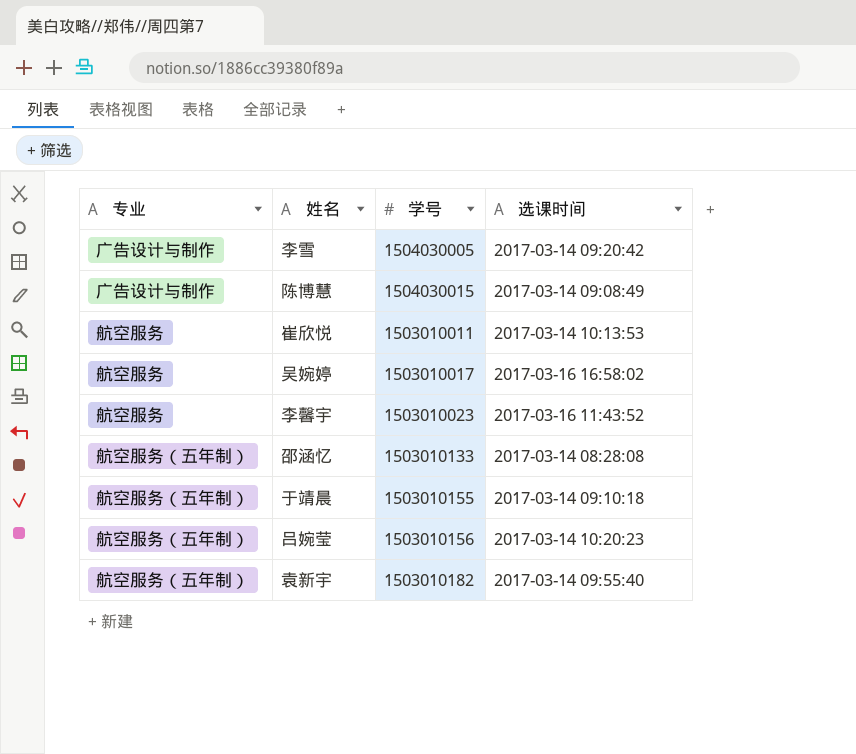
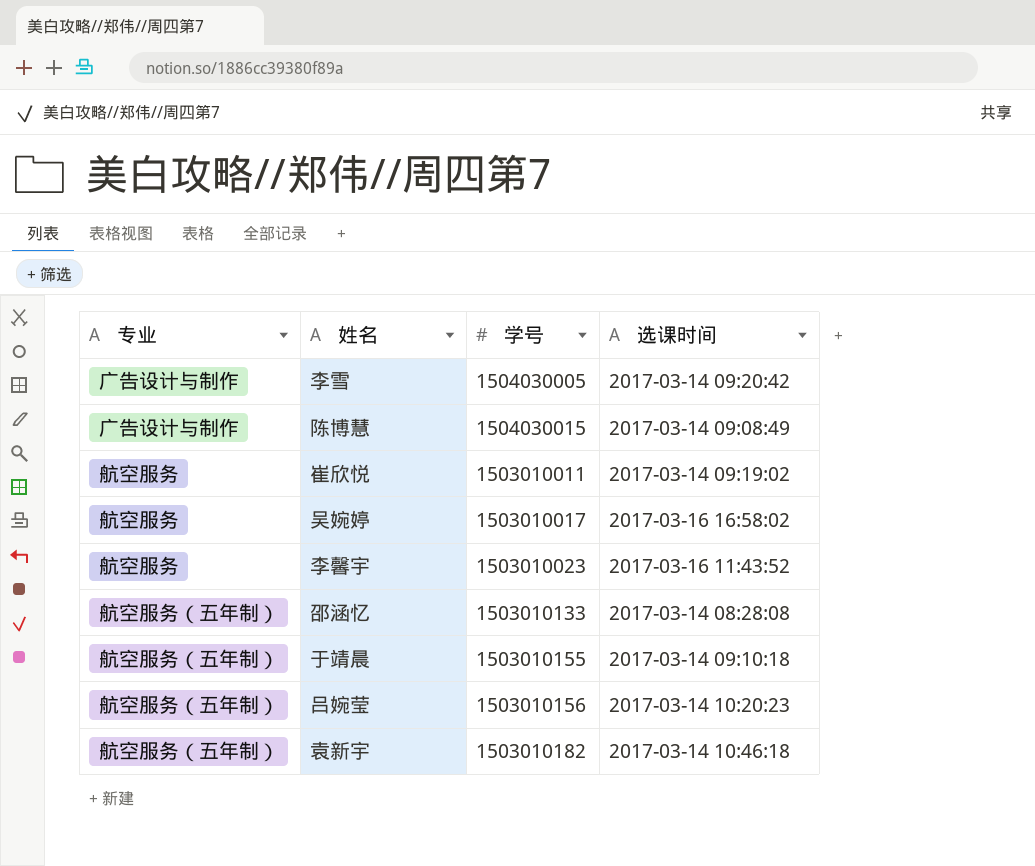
崔欣悦 | 选课时间: 2017-03-14 10:13:53 -> 2017-03-14 09:19:02
袁新宇 | 选课时间: 2017-03-14 09:55:40 -> 2017-03-14 10:46:18

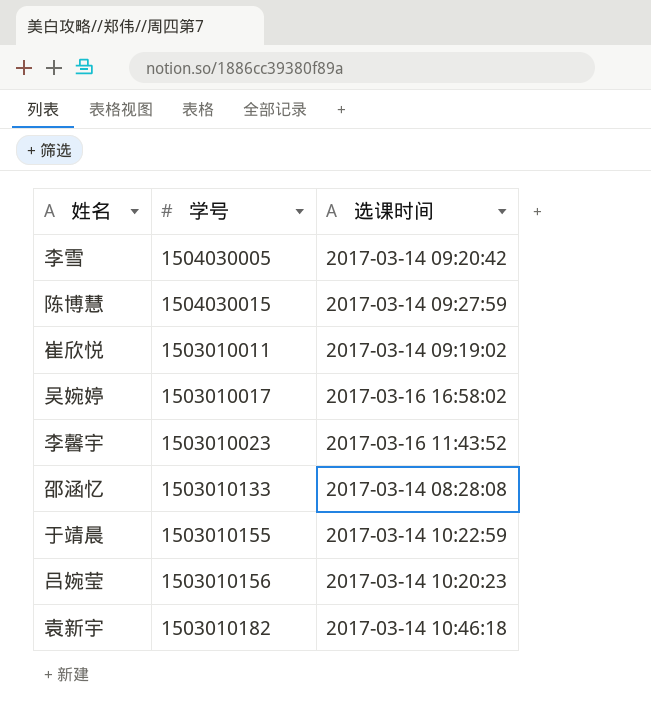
column 专业 | position: 1 -> none
陈博慧 | 选课时间: 2017-03-14 09:08:49 -> 2017-03-14 09:27:59
于靖晨 | 选课时间: 2017-03-14 09:10:18 -> 2017-03-14 10:22:59

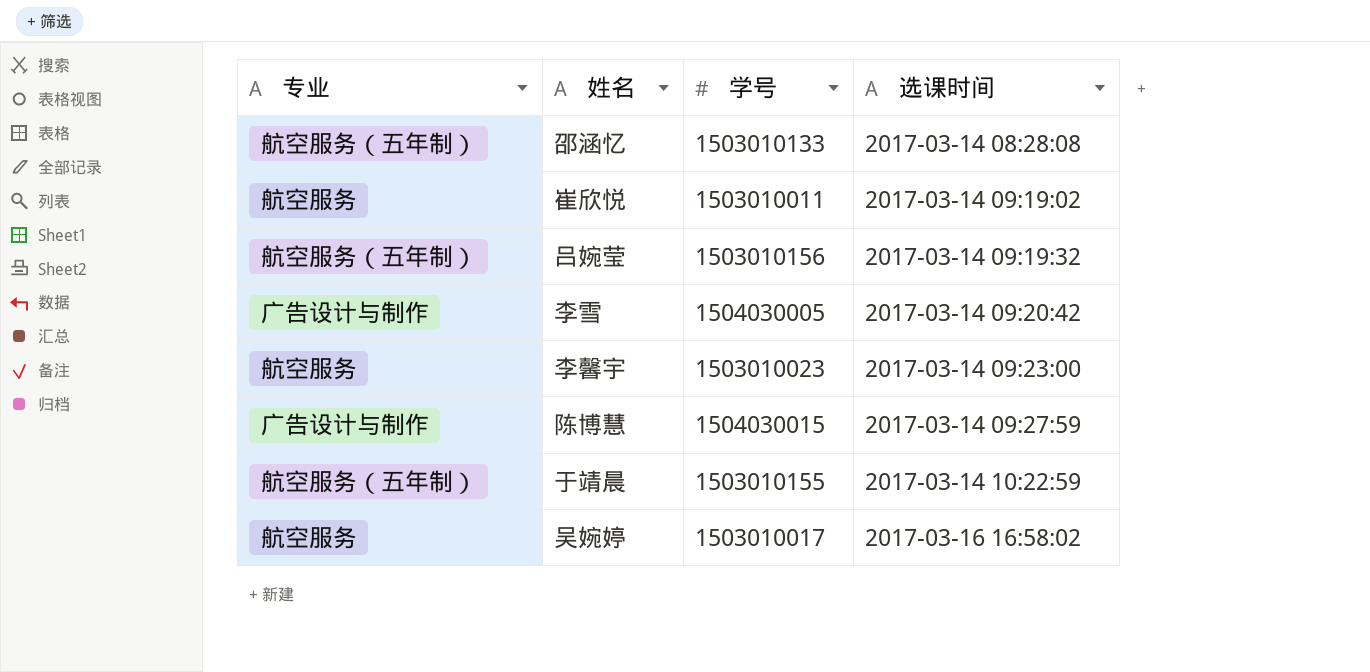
row order: none -> 选课时间 ascending
column 专业 | position: none -> 1
row 袁新宇: 1503010182 | 2017-03-14 10:46:18 -> none
吕婉莹 | 选课时间: 2017-03-14 10:20:23 -> 2017-03-14 09:19:32
李馨宇 | 选课时间: 2017-03-16 11:43:52 -> 2017-03-14 09:23:00

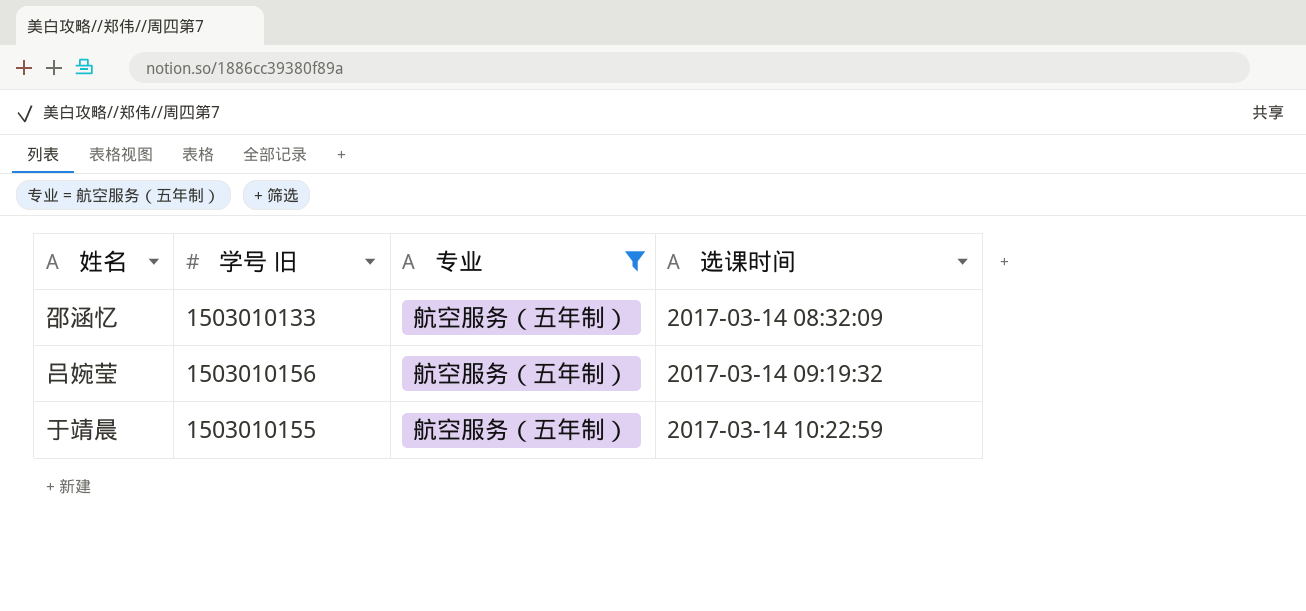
filter: none -> 专业 = 航空服务（五年制）
column name: 学号 -> 学号 旧
column 专业 | position: 1 -> 3
邵涵忆 | 选课时间: 2017-03-14 08:28:08 -> 2017-03-14 08:32:09

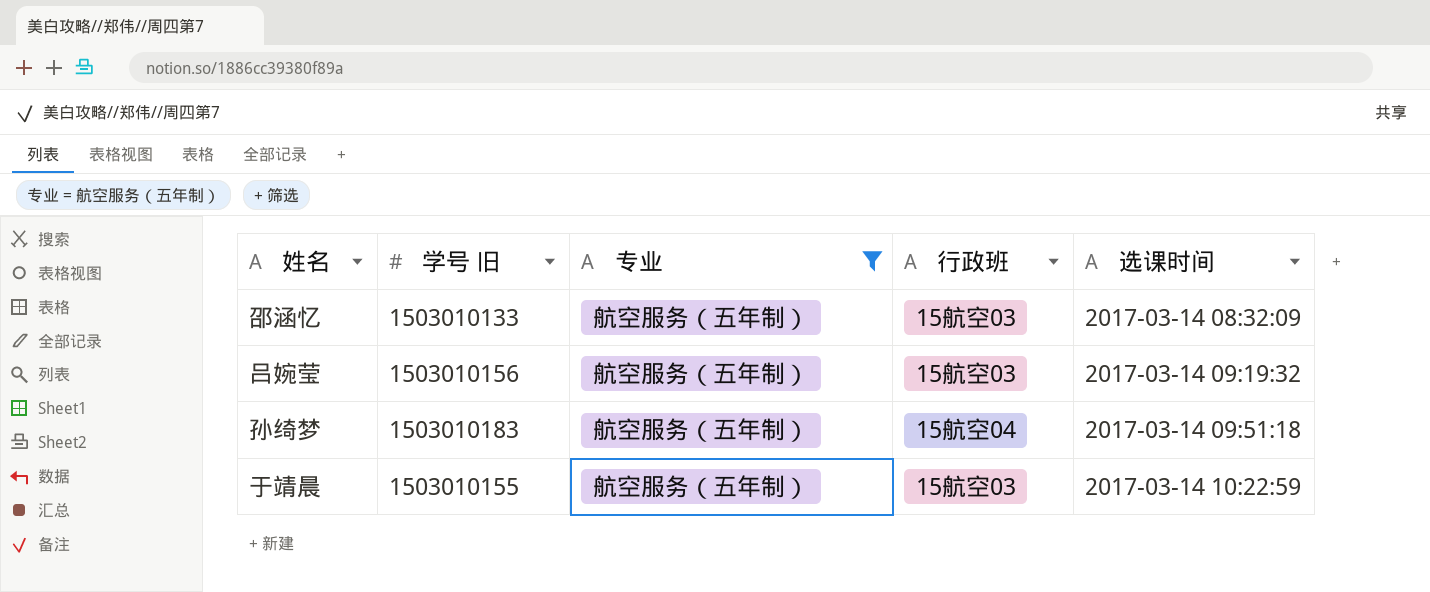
column 行政班 | position: none -> 4
row 孙绮梦: none -> 1503010183 | 航空服务（五年制） | 15航空04 | 2017-03-14 09:51:18

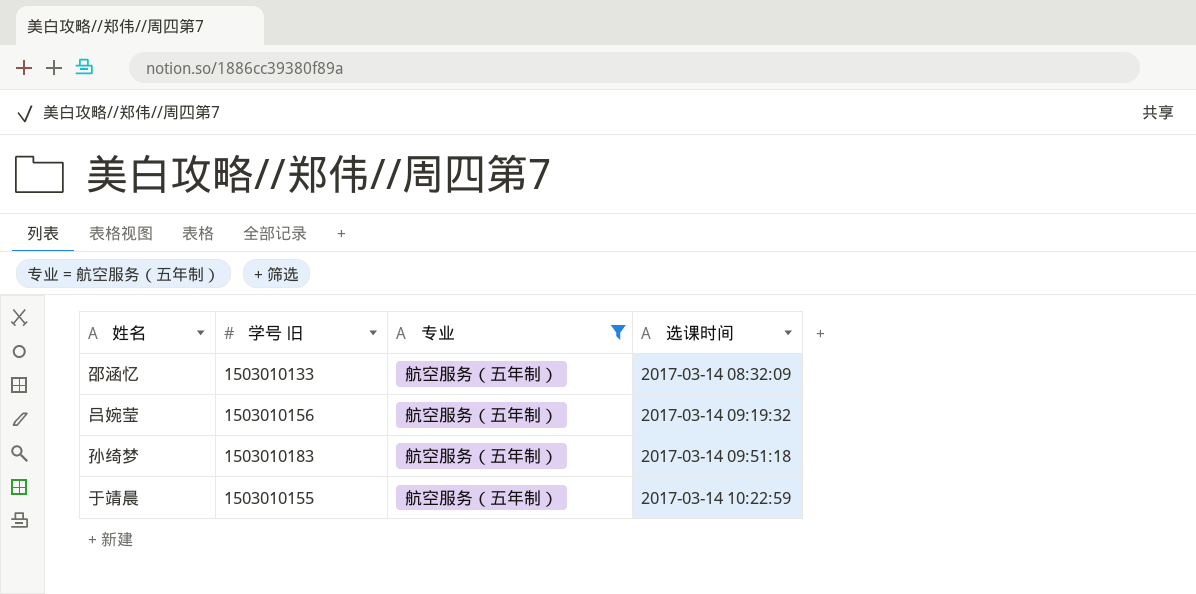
column 行政班 | position: 4 -> none

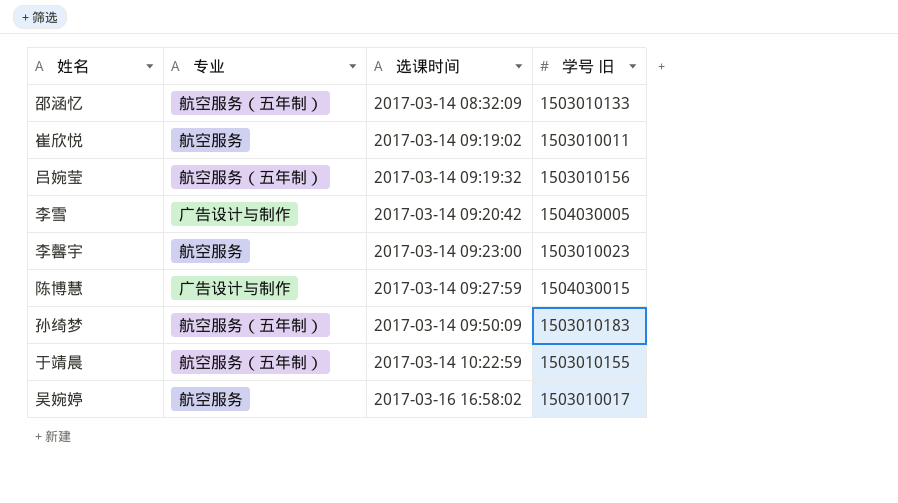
filter: 专业 = 航空服务（五年制） -> none
column 学号 旧 | position: 2 -> 4
孙绮梦 | 选课时间: 2017-03-14 09:51:18 -> 2017-03-14 09:50:09

